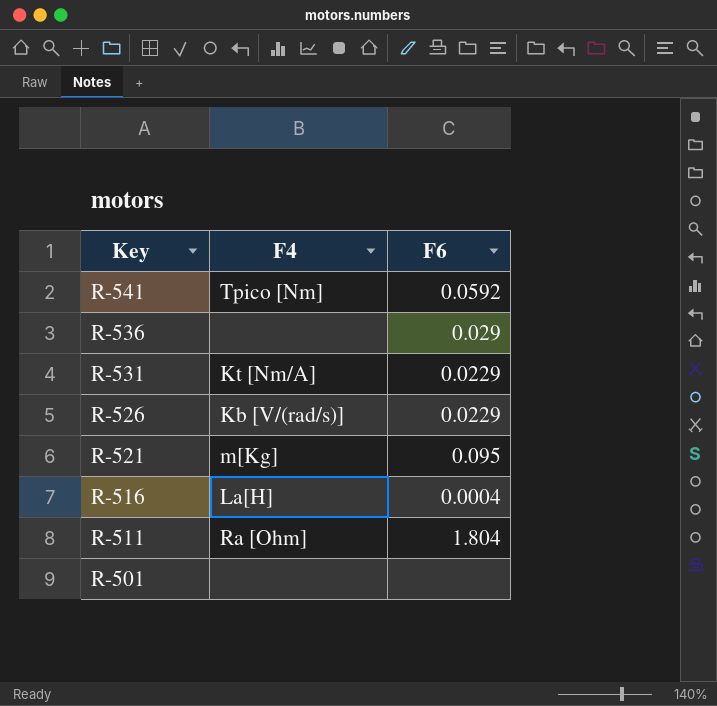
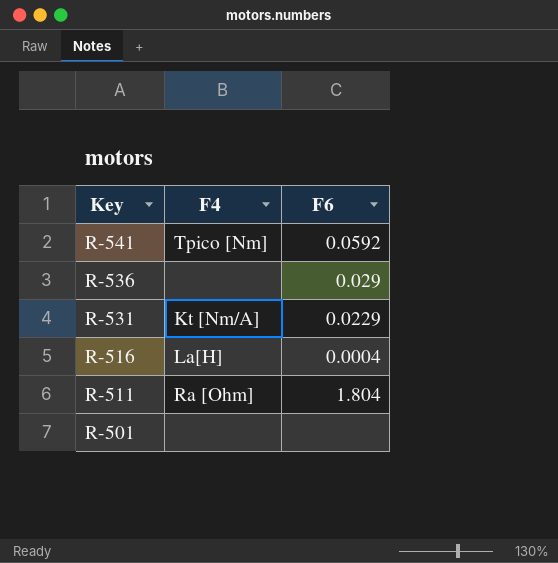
row R-526: Kb [V/(rad/s)] | 0.0229 -> none
row R-521: m[Kg] | 0.095 -> none

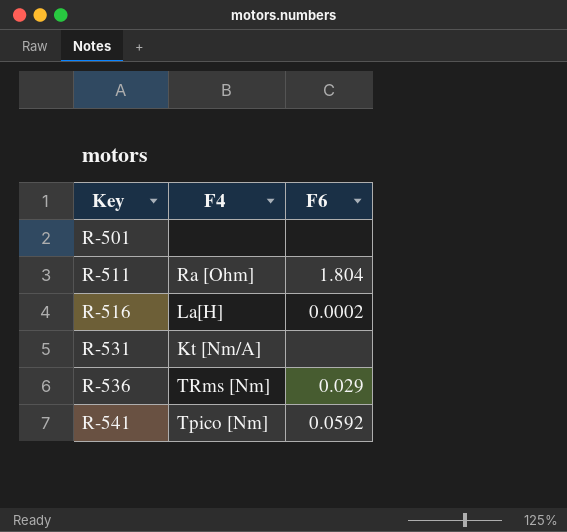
row order: Key descending -> Key ascending
R-516 | F6: 0.0004 -> 0.0002
R-531 | F6: 0.0229 -> none
R-536 | F4: none -> TRms [Nm]

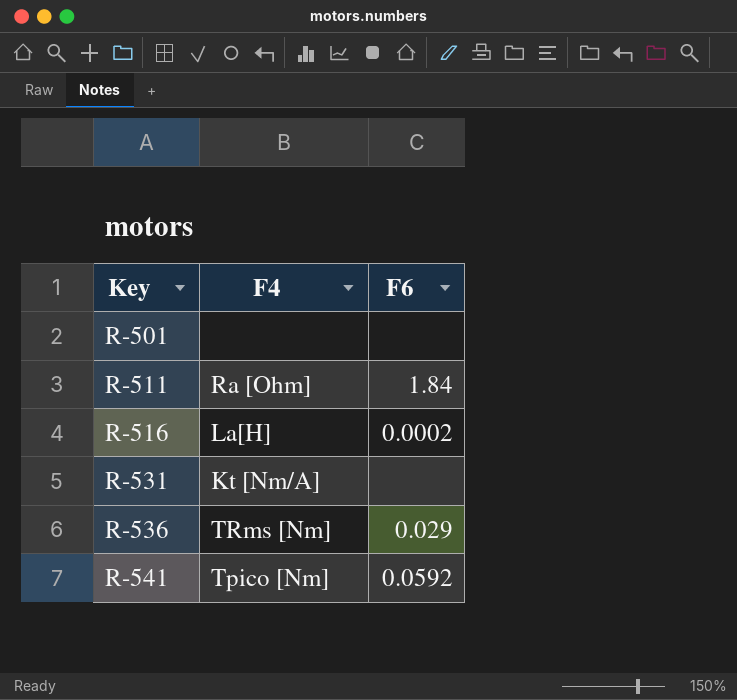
R-511 | F6: 1.804 -> 1.84

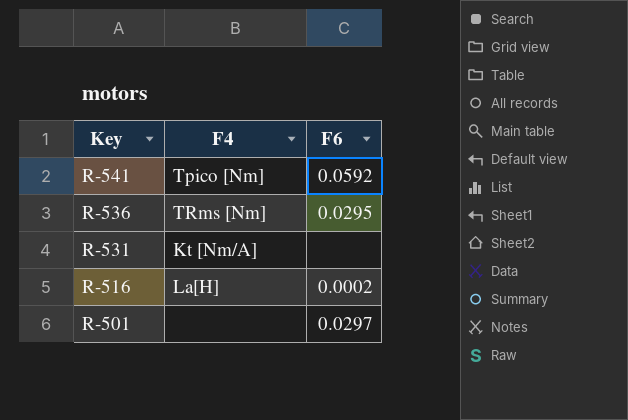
row order: Key ascending -> Key descending
row R-511: Ra [Ohm] | 1.84 -> none
R-536 | F6: 0.029 -> 0.0295
R-501 | F6: none -> 0.0297

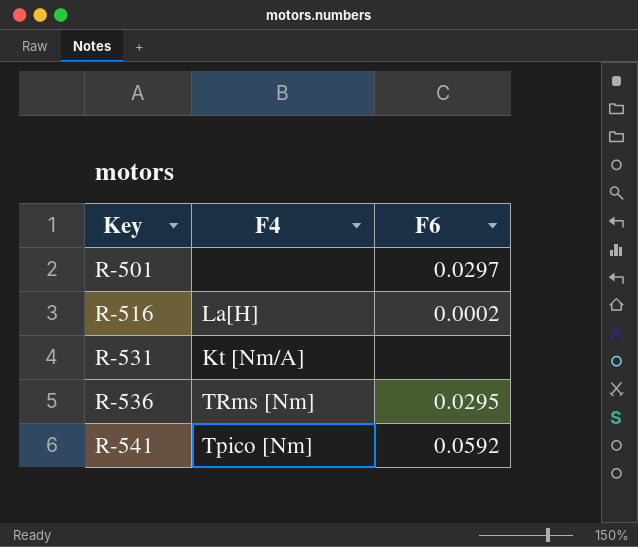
row order: Key descending -> Key ascending

